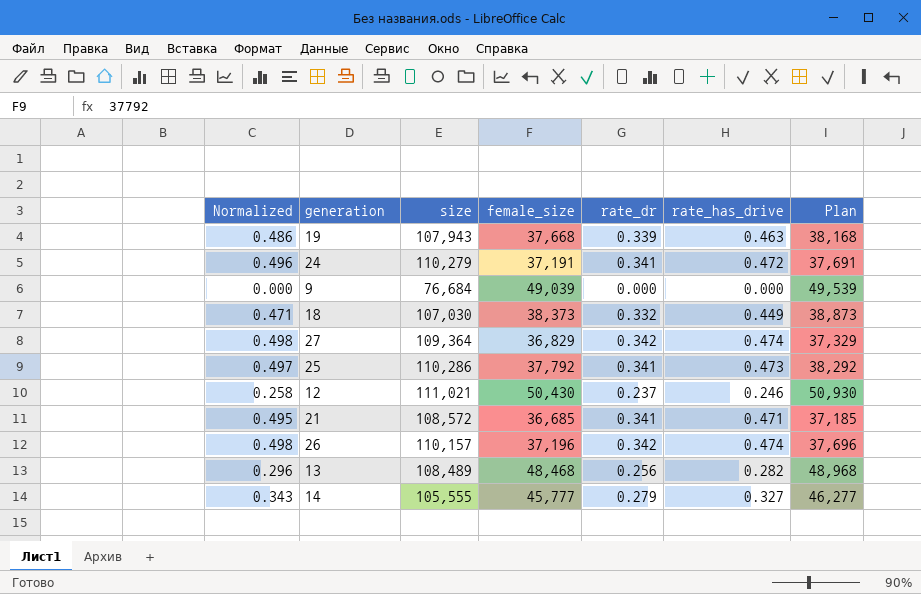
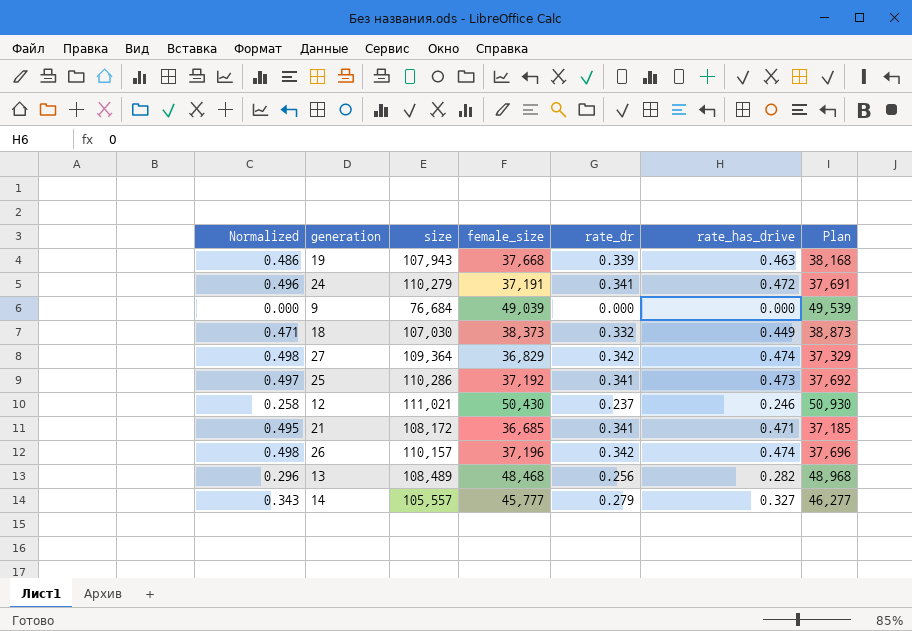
25 | female_size: 37,792 -> 37,192
25 | Plan: 38,292 -> 37,692
21 | size: 108,572 -> 108,172
14 | size: 105,555 -> 105,557

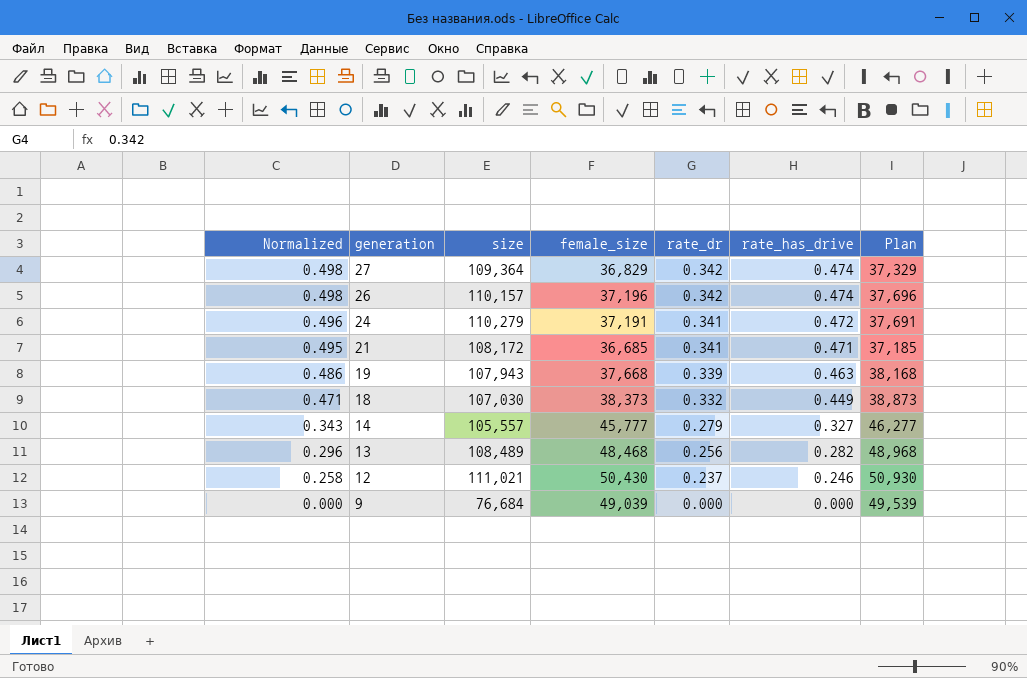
row order: none -> Normalized descending
row 25: 0.497 | 110,286 | 37,192 | 0.341 | 0.473 | 37,692 -> none

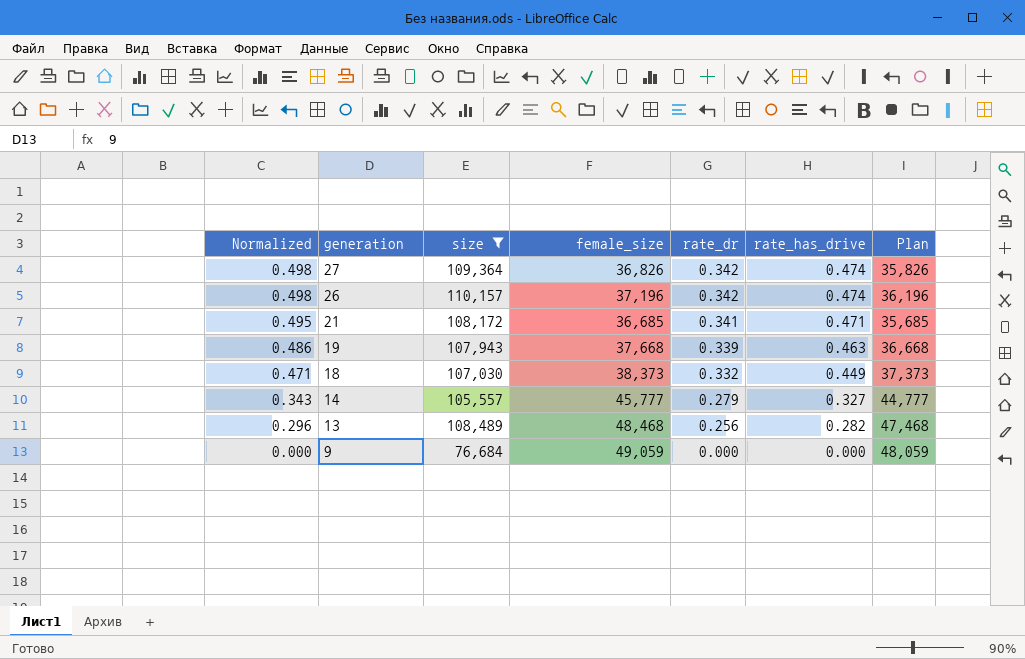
filter: none -> size <= 110,157
column Plan | formula: [female_size] + 500 -> [female_size] - 1000
27 | female_size: 36,829 -> 36,826
9 | female_size: 49,039 -> 49,059

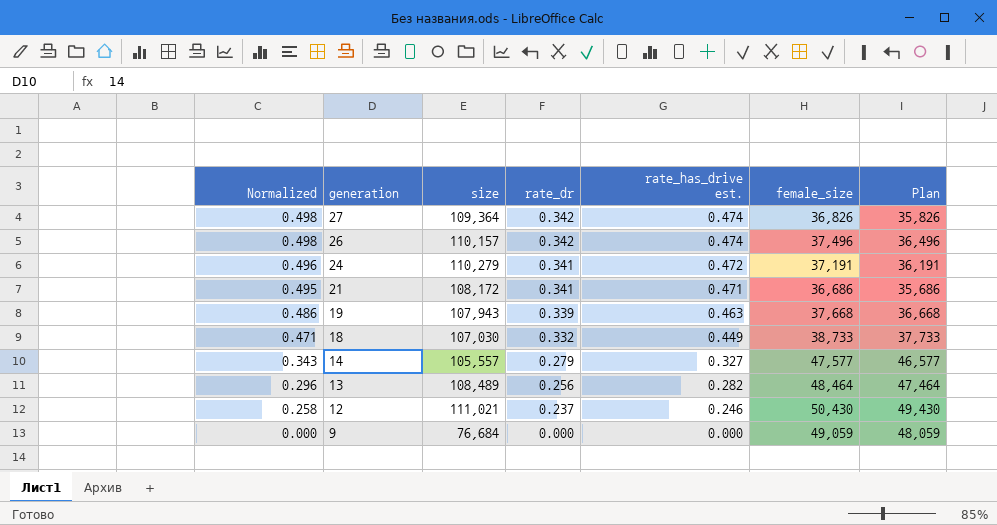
filter: size <= 110,157 -> none
column name: rate_has_drive -> rate_has_drive est.
column female_size | position: 4 -> 6
26 | female_size: 37,196 -> 37,496
26 | Plan: 36,196 -> 36,496
21 | female_size: 36,685 -> 36,686
21 | Plan: 35,685 -> 35,686
18 | female_size: 38,373 -> 38,733
18 | Plan: 37,373 -> 37,733
14 | female_size: 45,777 -> 47,577
14 | Plan: 44,777 -> 46,577
13 | female_size: 48,468 -> 48,464
13 | Plan: 47,468 -> 47,464

